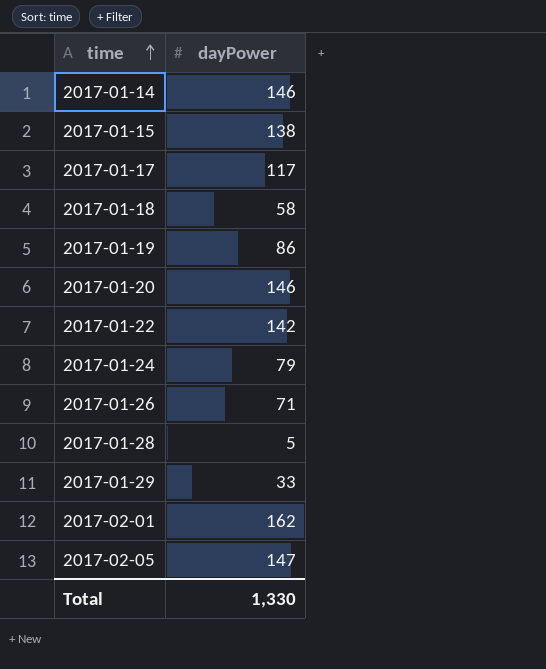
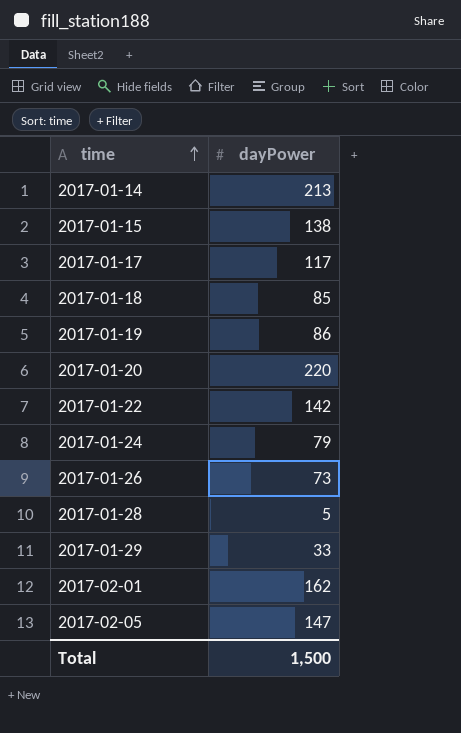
2017-01-14 | dayPower: 146 -> 213
2017-01-18 | dayPower: 58 -> 85
2017-01-20 | dayPower: 146 -> 220
2017-01-26 | dayPower: 71 -> 73
Total | dayPower: 1,330 -> 1,500

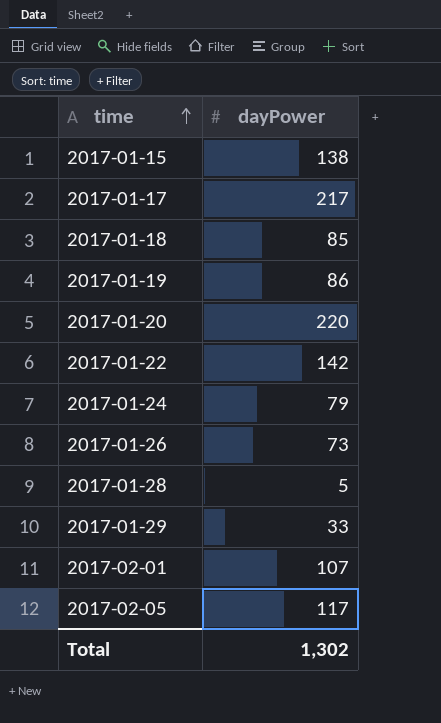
row 2017-01-14: 213 -> none
2017-01-17 | dayPower: 117 -> 217
2017-02-01 | dayPower: 162 -> 107
2017-02-05 | dayPower: 147 -> 117
Total | dayPower: 1,500 -> 1,302

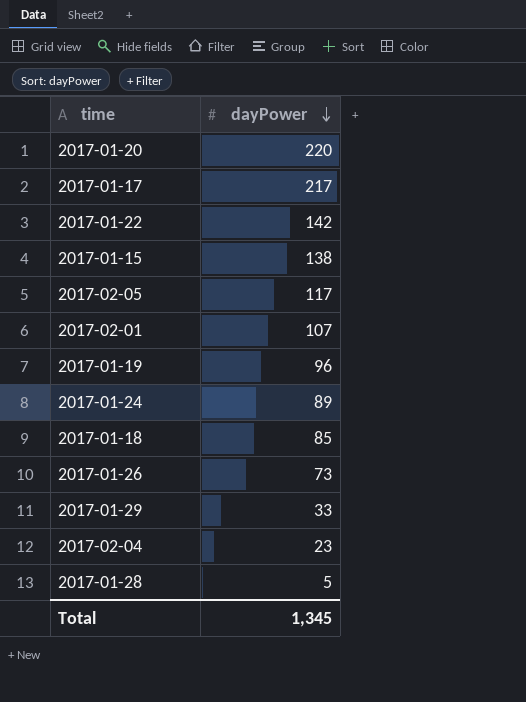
row order: time ascending -> dayPower descending
2017-01-19 | dayPower: 86 -> 96
2017-01-24 | dayPower: 79 -> 89
row 2017-02-04: none -> 23
Total | dayPower: 1,302 -> 1,345

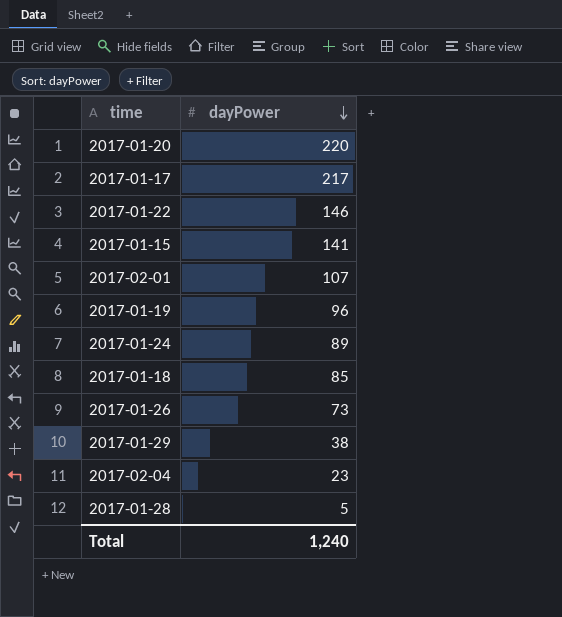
row 2017-02-05: 117 -> none
2017-01-22 | dayPower: 142 -> 146
2017-01-15 | dayPower: 138 -> 141
2017-01-29 | dayPower: 33 -> 38
Total | dayPower: 1,345 -> 1,240

